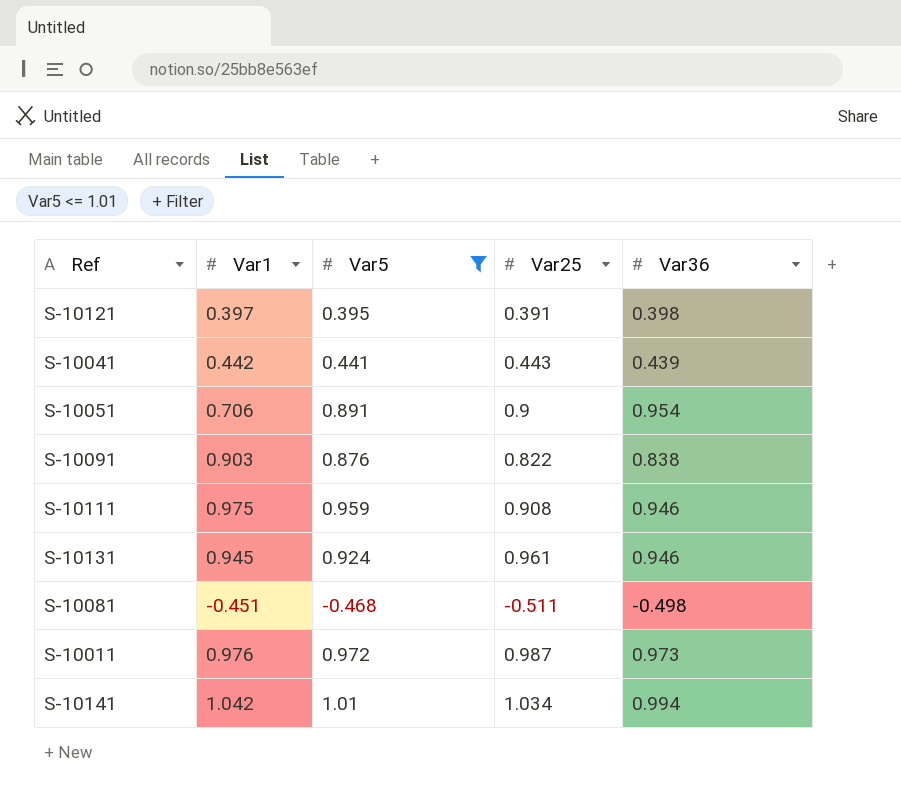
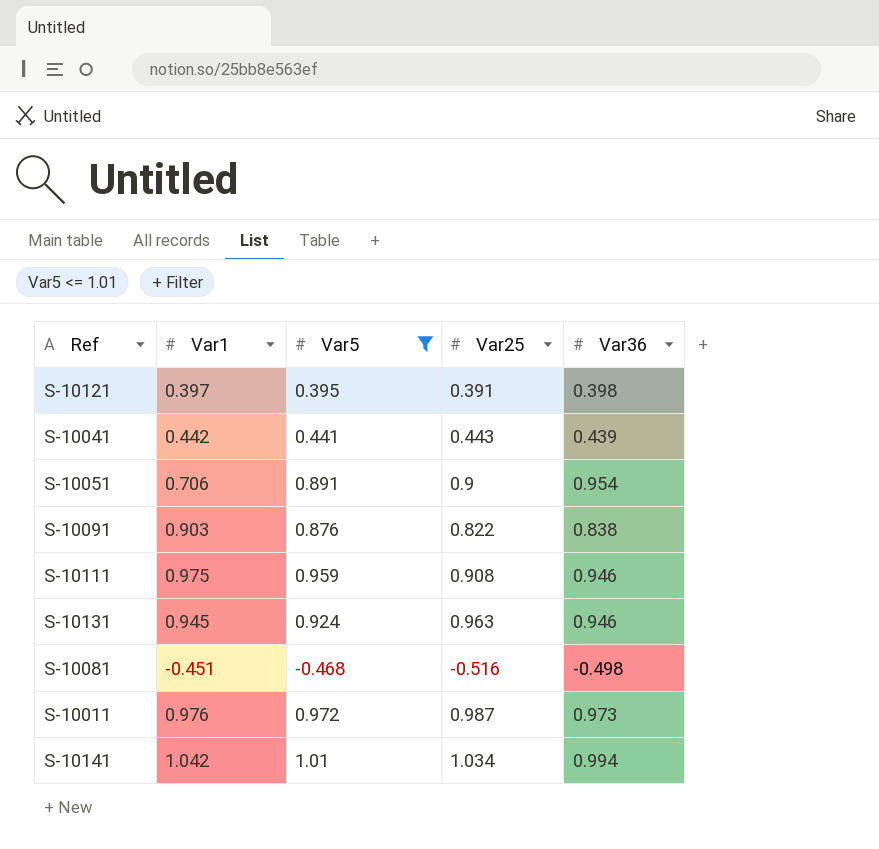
S-10131 | Var25: 0.961 -> 0.963
S-10081 | Var25: -0.511 -> -0.516

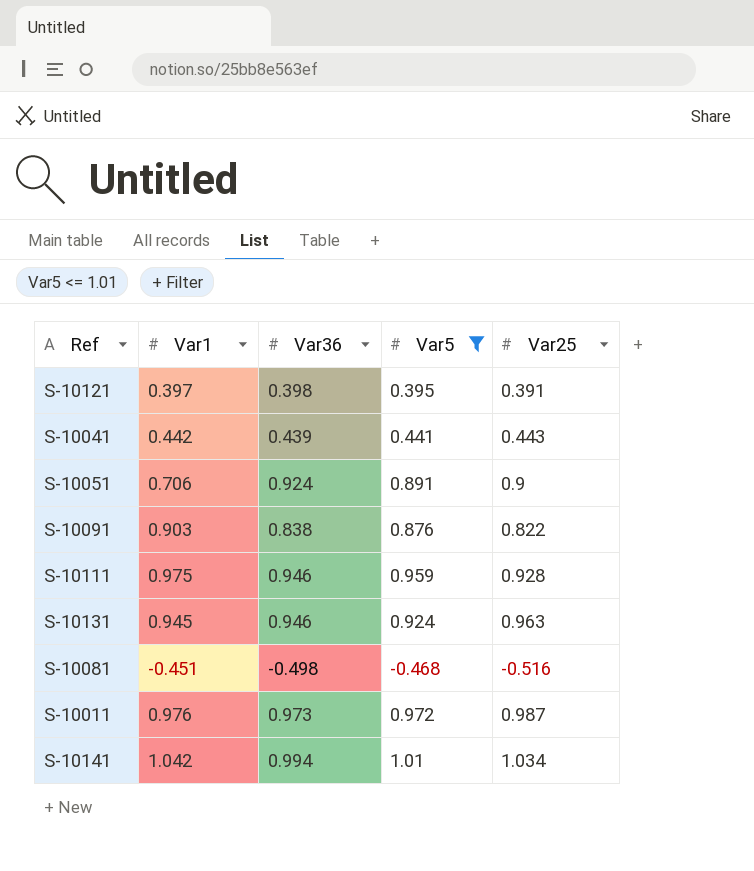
column Var36 | position: 5 -> 3
S-10051 | Var36: 0.954 -> 0.924
S-10111 | Var25: 0.908 -> 0.928

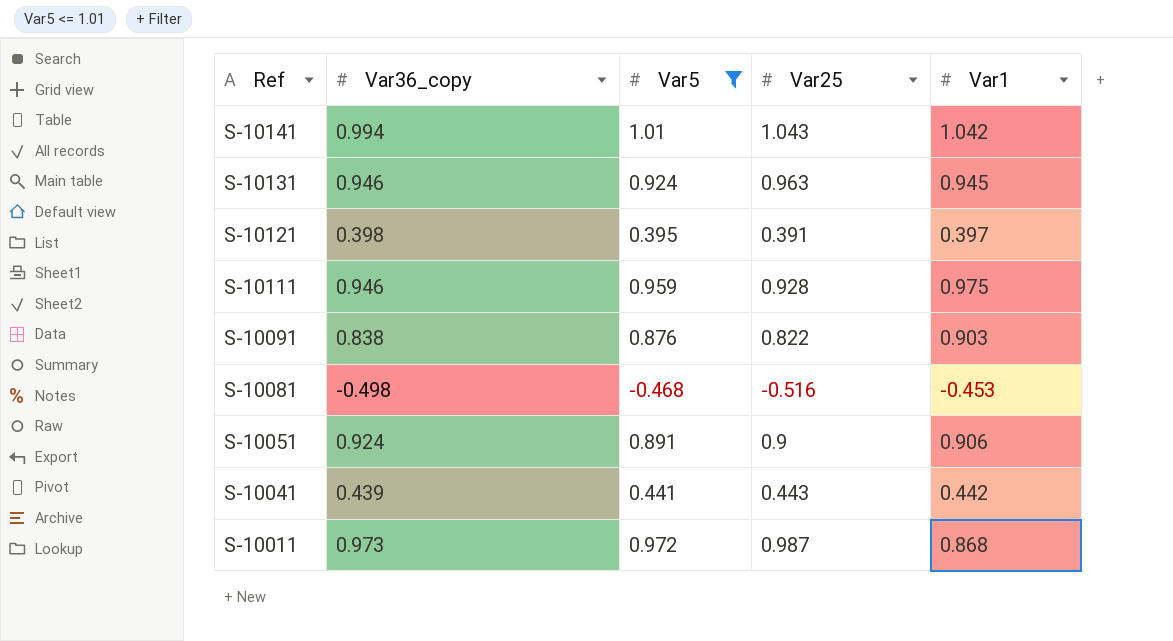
row order: none -> Ref descending
column name: Var36 -> Var36_copy
column Var1 | position: 2 -> 5
S-10141 | Var25: 1.034 -> 1.043
S-10081 | Var1: -0.451 -> -0.453
S-10051 | Var1: 0.706 -> 0.906
S-10011 | Var1: 0.976 -> 0.868

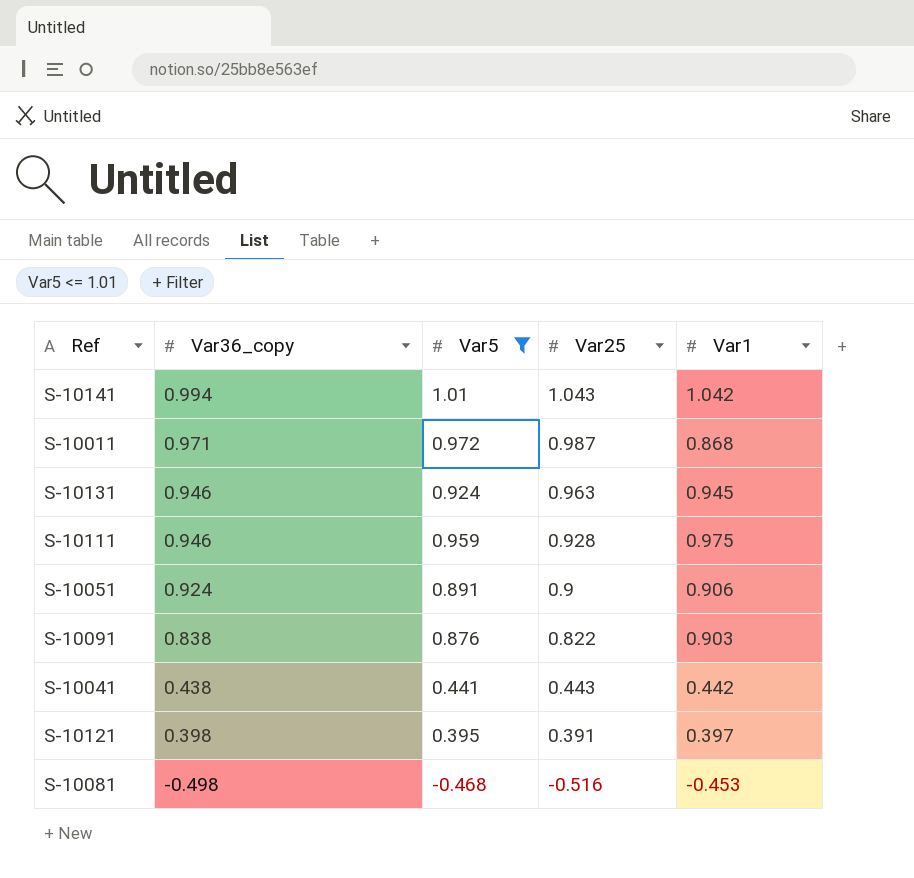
row order: Ref descending -> Var36_copy descending
S-10011 | Var36_copy: 0.973 -> 0.971
S-10041 | Var36_copy: 0.439 -> 0.438

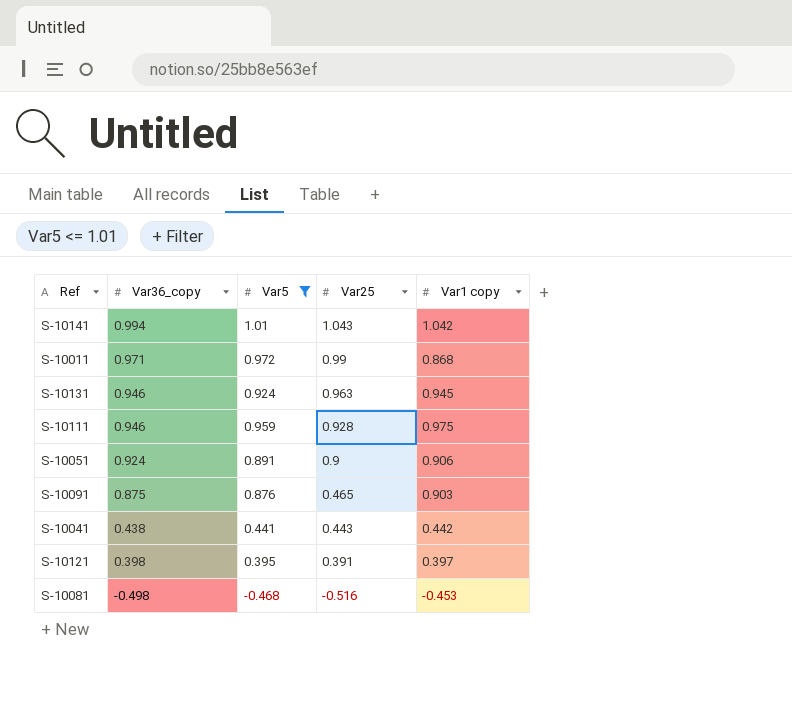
column name: Var1 -> Var1 copy
S-10011 | Var25: 0.987 -> 0.99
S-10091 | Var36_copy: 0.838 -> 0.875
S-10091 | Var25: 0.822 -> 0.465

